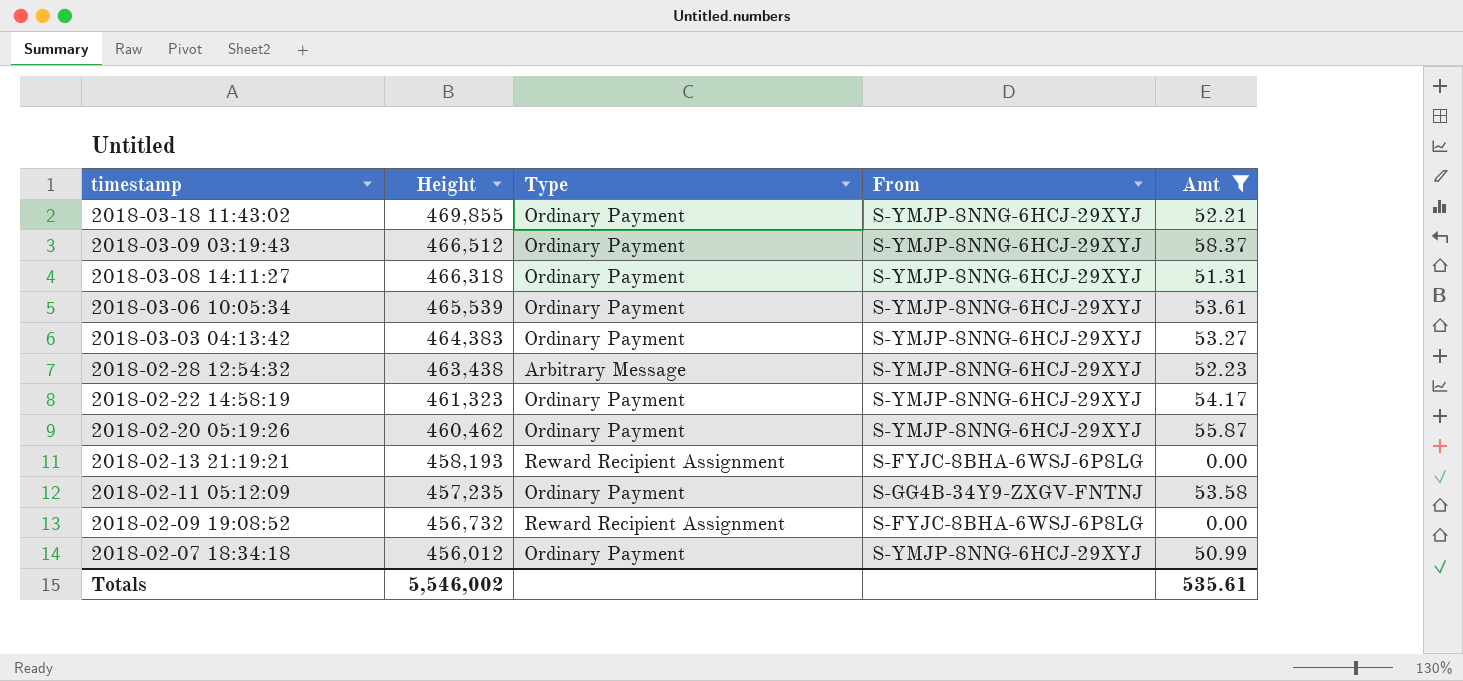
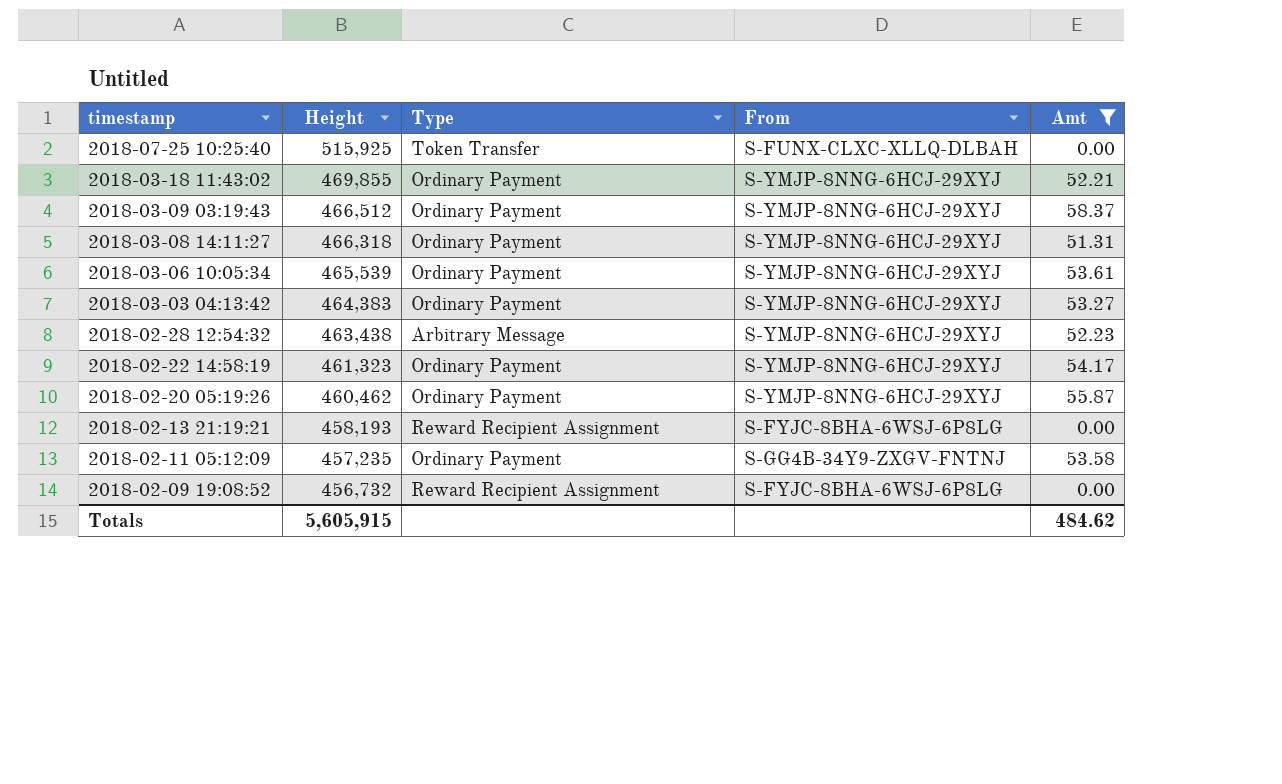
row 2018-02-07 18:34:18: 456,012 | Ordinary Payment | S-YMJP-8NNG-6HCJ-29XYJ | 50.99 -> none
row 2018-07-25 10:25:40: none -> 515,925 | Token Transfer | S-FUNX-CLXC-XLLQ-DLBAH | 0.00
Totals | Height: 5,546,002 -> 5,605,915
Totals | Amt: 535.61 -> 484.62

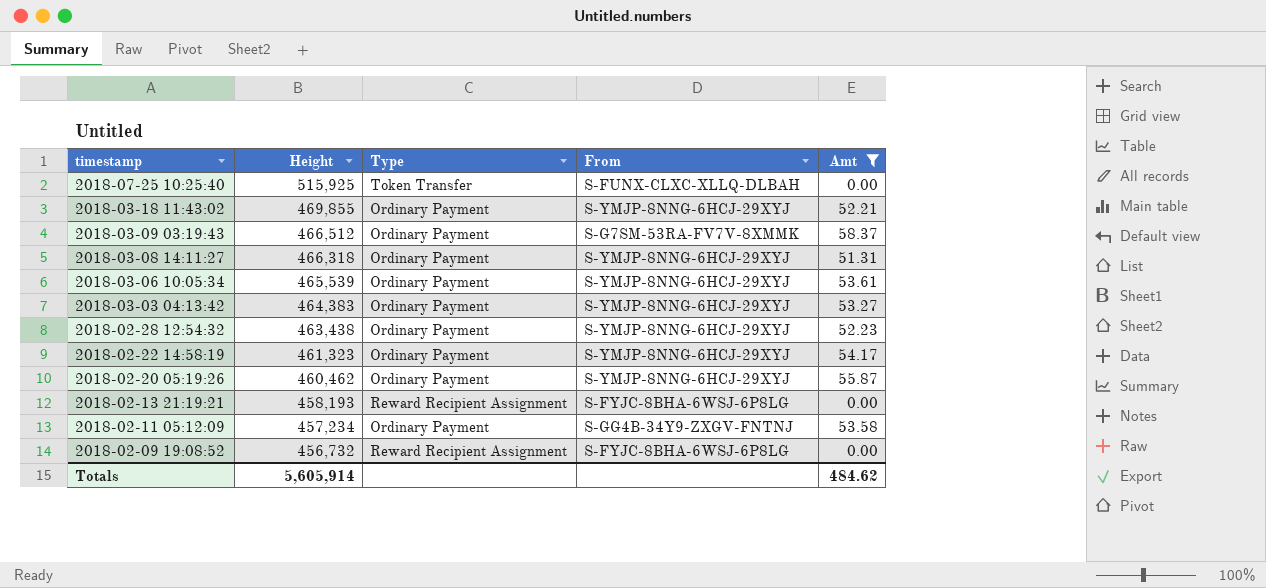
2018-03-09 03:19:43 | From: S-YMJP-8NNG-6HCJ-29XYJ -> S-G7SM-53RA-FV7V-8XMMK
2018-02-28 12:54:32 | Type: Arbitrary Message -> Ordinary Payment
2018-02-11 05:12:09 | Height: 457,235 -> 457,234
Totals | Height: 5,605,915 -> 5,605,914

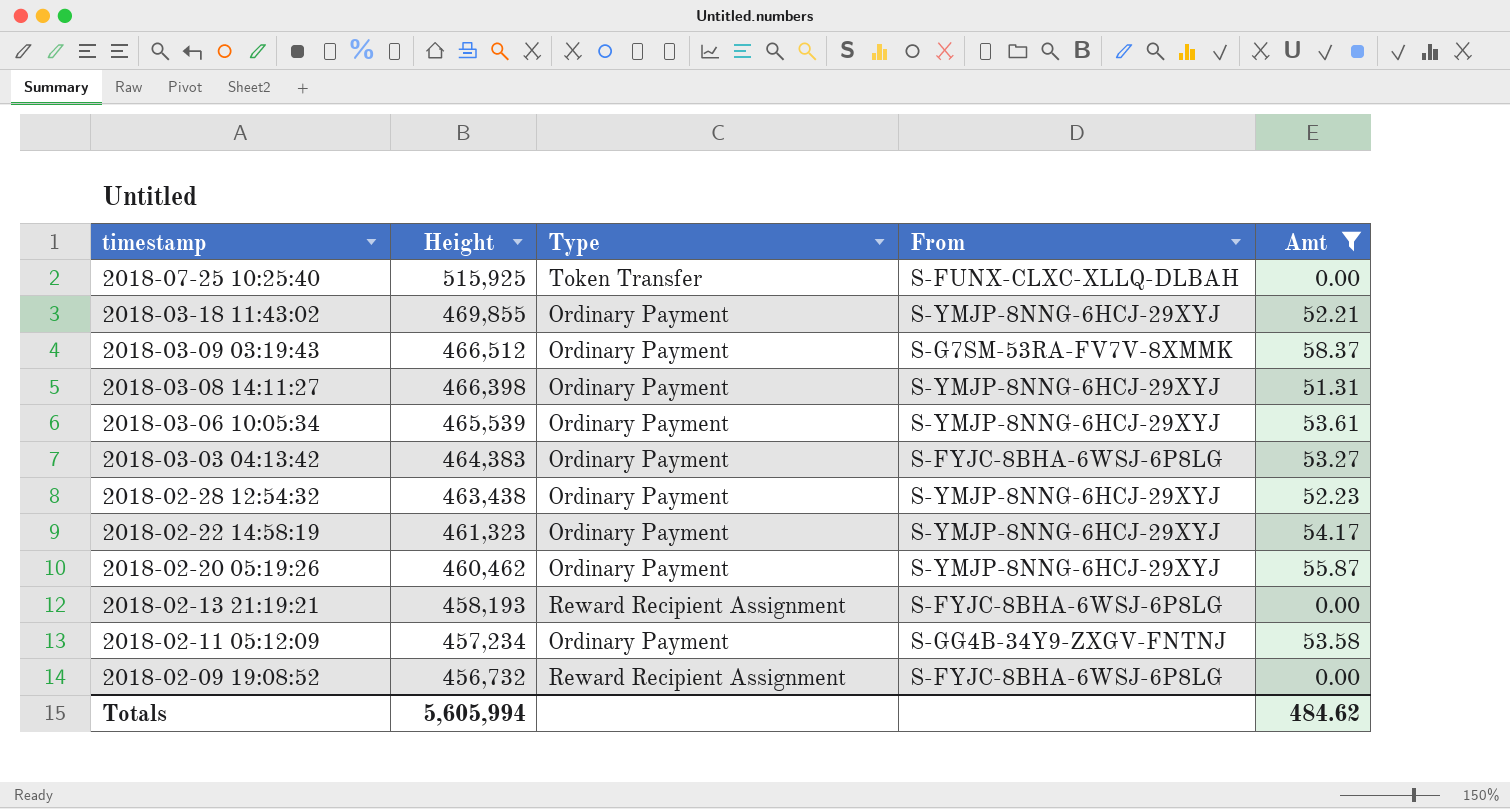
2018-03-08 14:11:27 | Height: 466,318 -> 466,398
2018-03-03 04:13:42 | From: S-YMJP-8NNG-6HCJ-29XYJ -> S-FYJC-8BHA-6WSJ-6P8LG
Totals | Height: 5,605,914 -> 5,605,994

